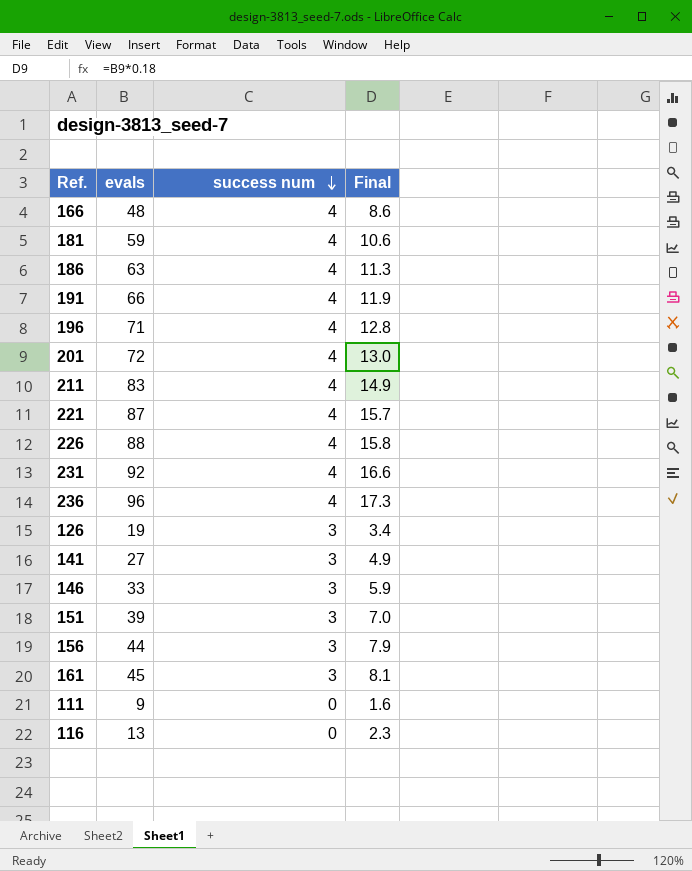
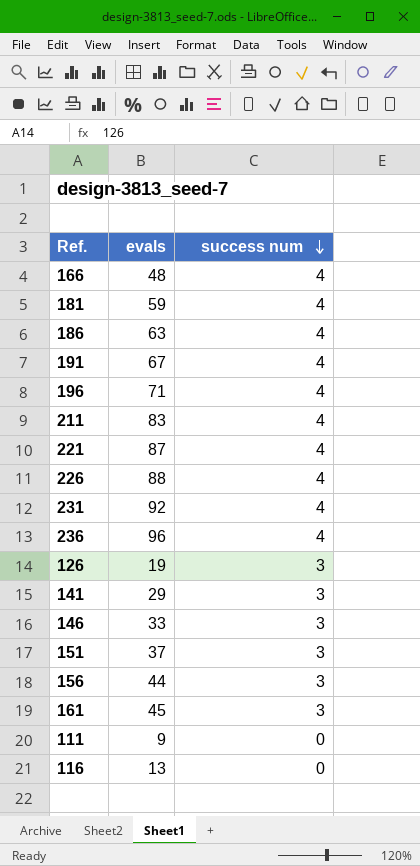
column Final | formula: [evals] * 0.18 -> none
row 201: 72 | 4 | 13.0 -> none
191 | evals: 66 -> 67
141 | evals: 27 -> 29
151 | evals: 39 -> 37

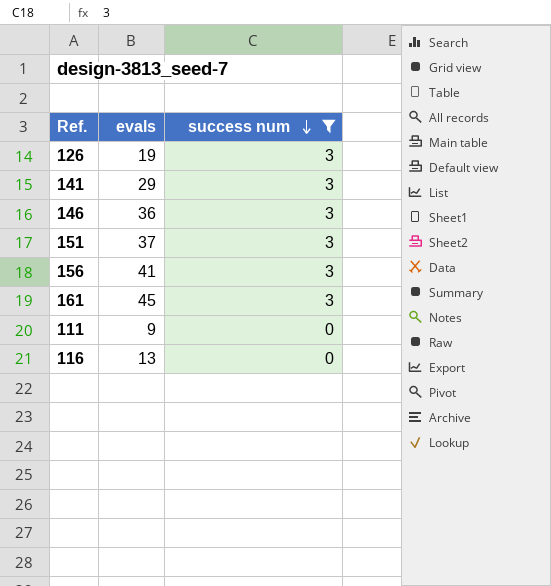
filter: none -> success num != 4
146 | evals: 33 -> 36
156 | evals: 44 -> 41

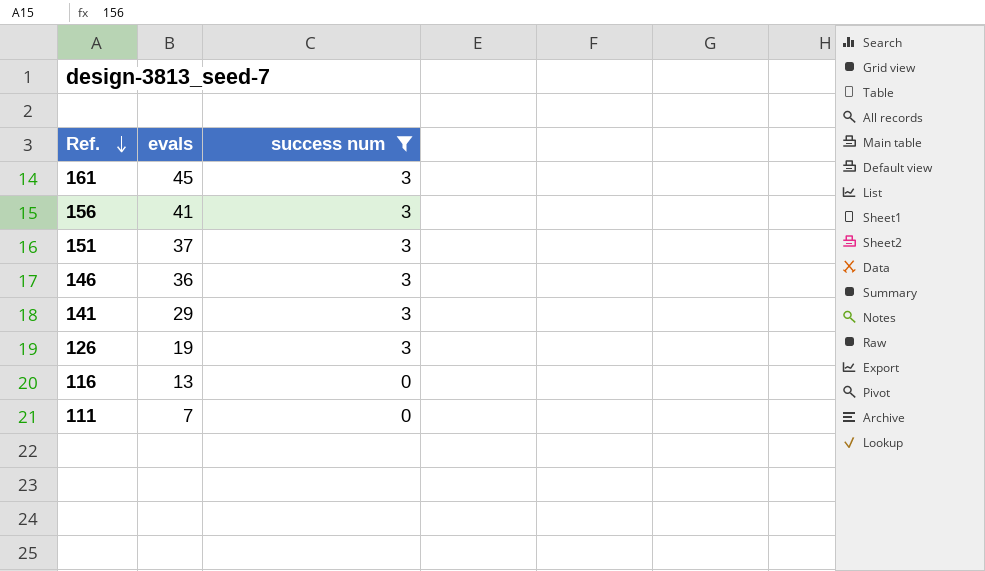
row order: success num descending -> Ref. descending
111 | evals: 9 -> 7

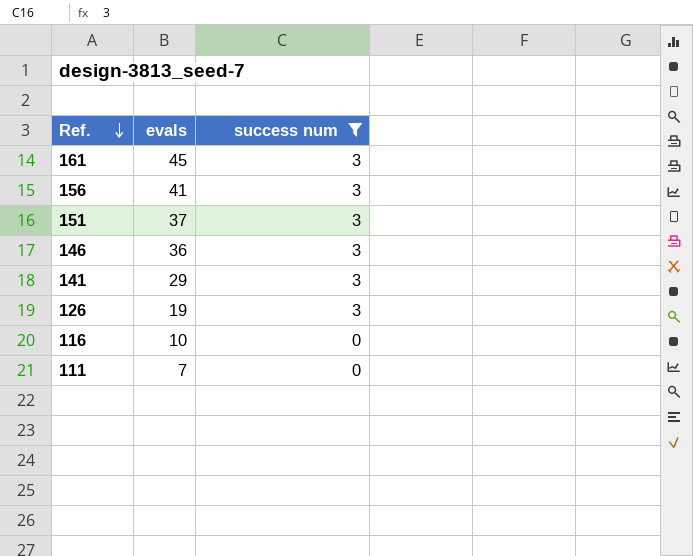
116 | evals: 13 -> 10

